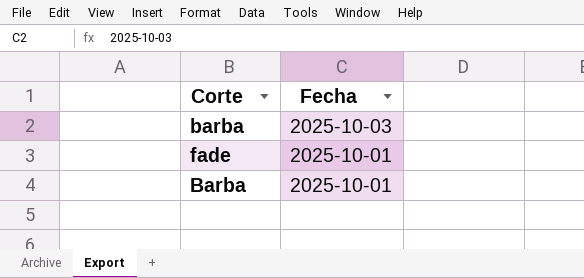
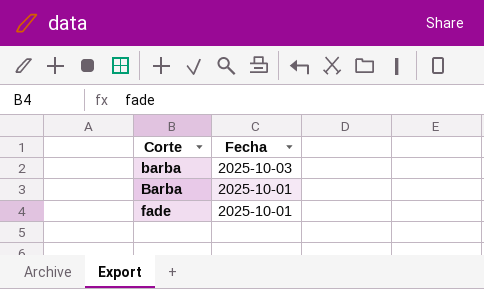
row order: Fecha descending -> Corte ascending

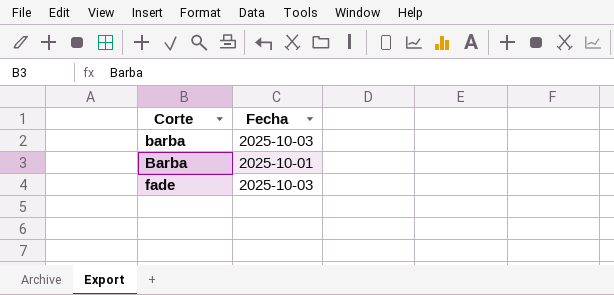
fade | Fecha: 2025-10-01 -> 2025-10-03

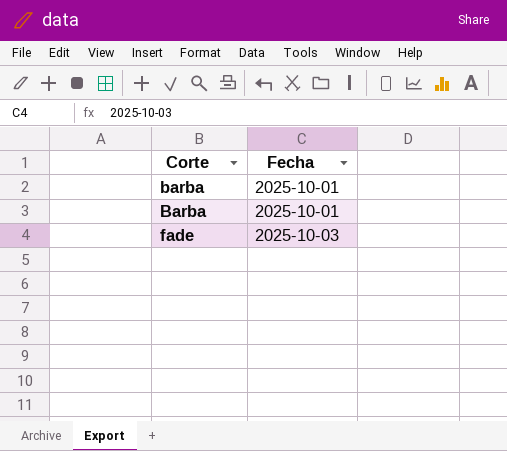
barba | Fecha: 2025-10-03 -> 2025-10-01

